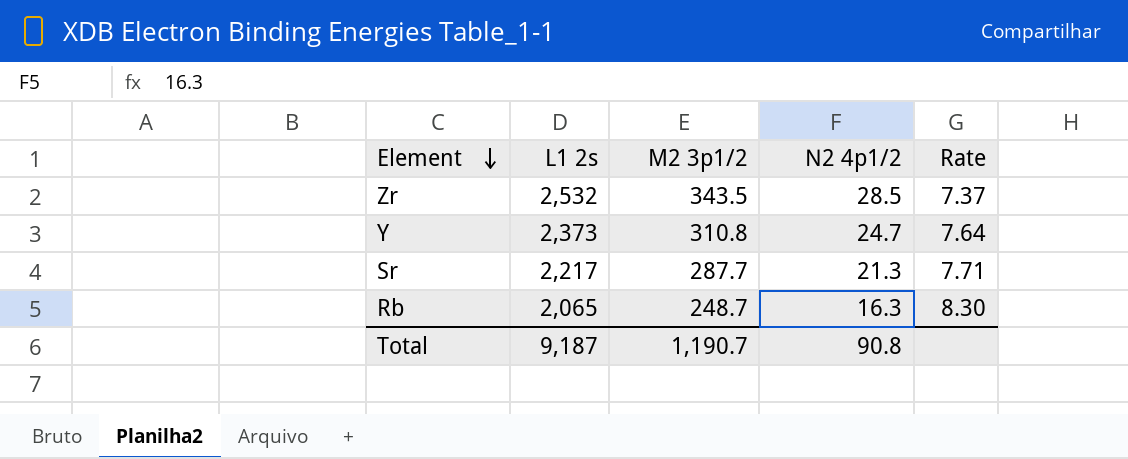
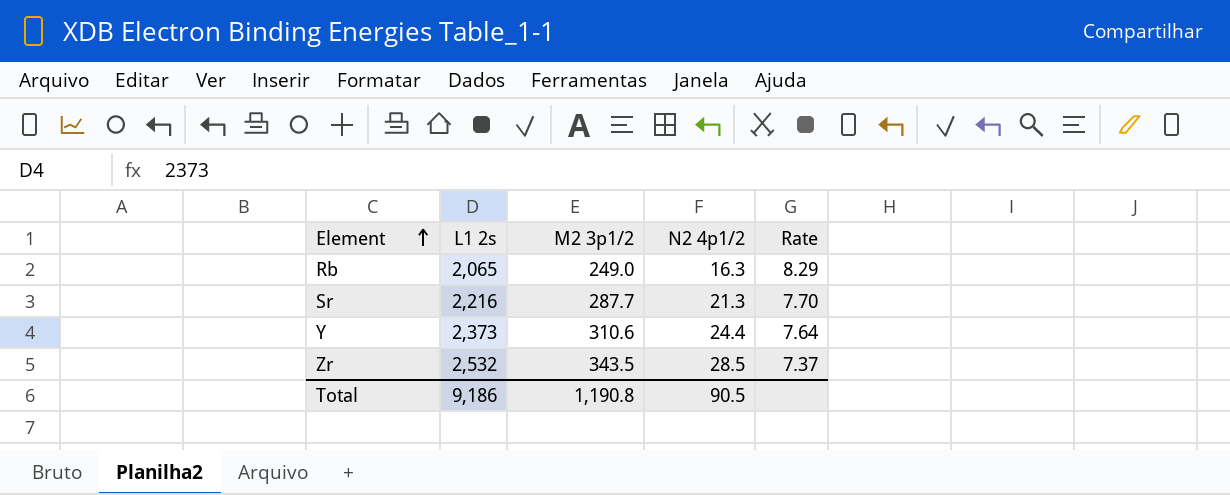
row order: Element descending -> Element ascending
Rb | M2 3p1/2: 248.7 -> 249.0
Rb | Rate: 8.30 -> 8.29
Sr | L1 2s: 2,217 -> 2,216
Sr | Rate: 7.71 -> 7.70
Y | M2 3p1/2: 310.8 -> 310.6
Y | N2 4p1/2: 24.7 -> 24.4
Total | L1 2s: 9,187 -> 9,186
Total | M2 3p1/2: 1,190.7 -> 1,190.8
Total | N2 4p1/2: 90.8 -> 90.5

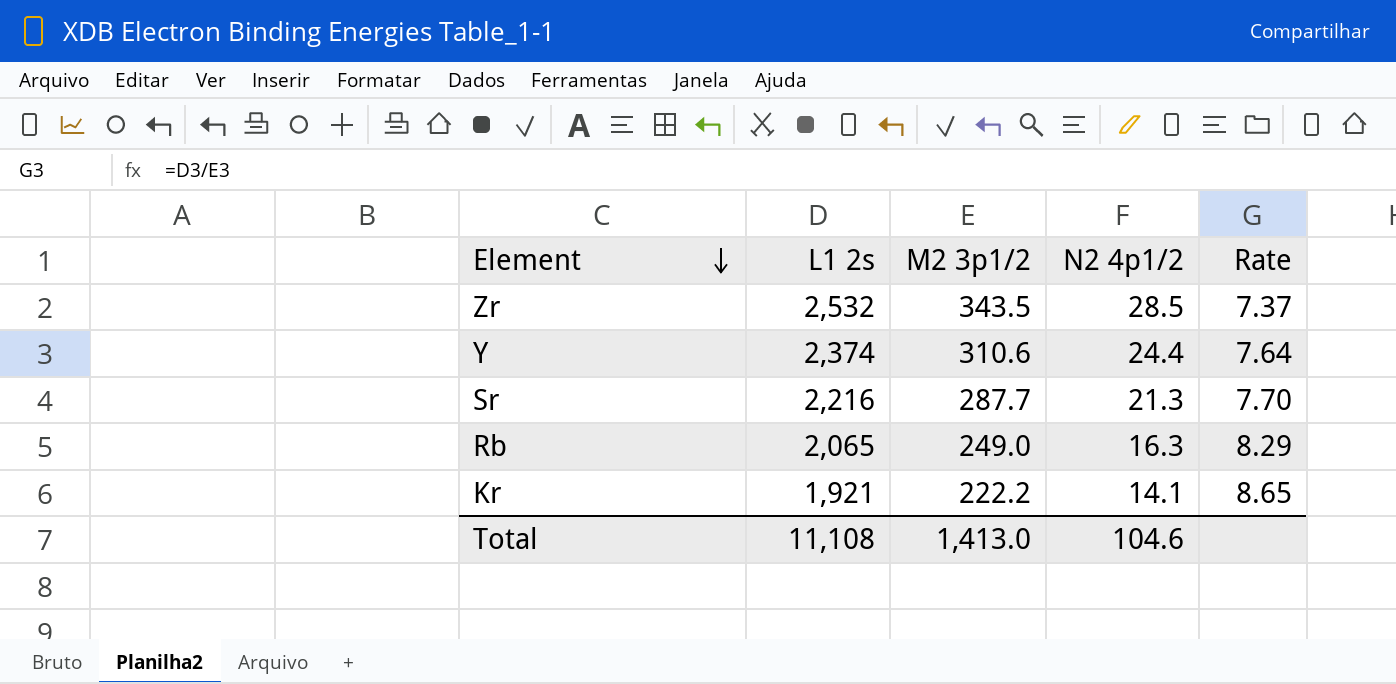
row order: Element ascending -> Element descending
Y | L1 2s: 2,373 -> 2,374
row Kr: none -> 1,921 | 222.2 | 14.1 | 8.65
Total | L1 2s: 9,186 -> 11,108
Total | M2 3p1/2: 1,190.8 -> 1,413.0
Total | N2 4p1/2: 90.5 -> 104.6

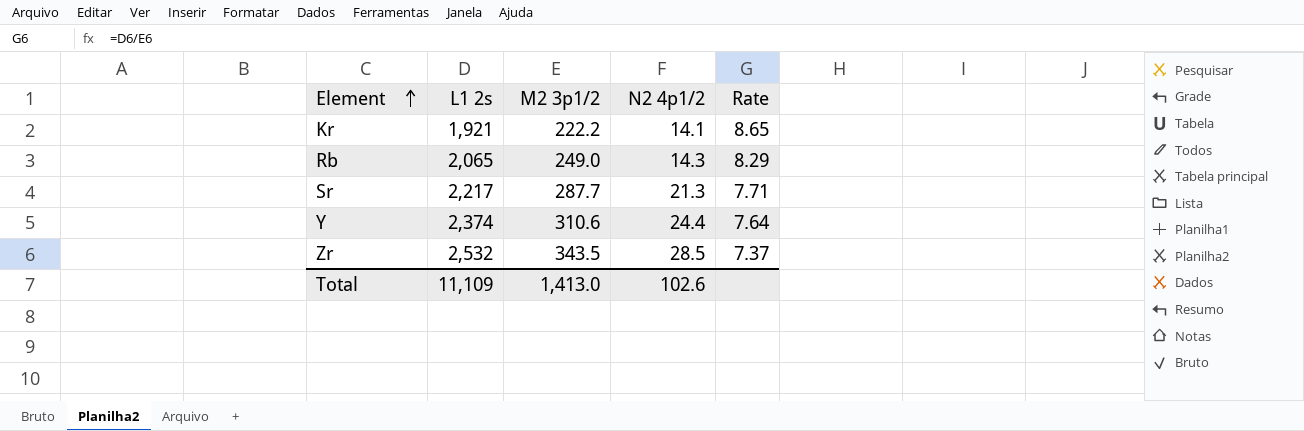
row order: Element descending -> Element ascending
Rb | N2 4p1/2: 16.3 -> 14.3
Sr | L1 2s: 2,216 -> 2,217
Sr | Rate: 7.70 -> 7.71
Total | L1 2s: 11,108 -> 11,109
Total | N2 4p1/2: 104.6 -> 102.6

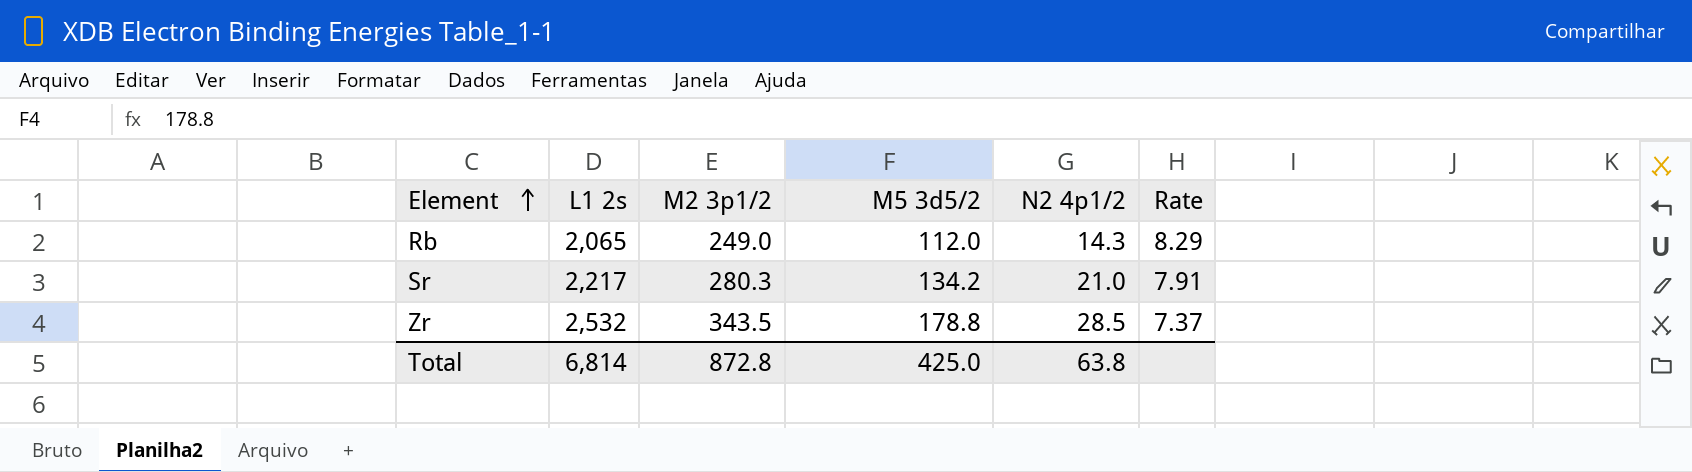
column M5 3d5/2 | position: none -> 4
row Kr: 1,921 | 222.2 | 14.1 | 8.65 -> none
row Y: 2,374 | 310.6 | 24.4 | 7.64 -> none
Sr | M2 3p1/2: 287.7 -> 280.3
Sr | N2 4p1/2: 21.3 -> 21.0
Sr | Rate: 7.71 -> 7.91
Total | L1 2s: 11,109 -> 6,814
Total | M2 3p1/2: 1,413.0 -> 872.8
Total | N2 4p1/2: 102.6 -> 63.8

